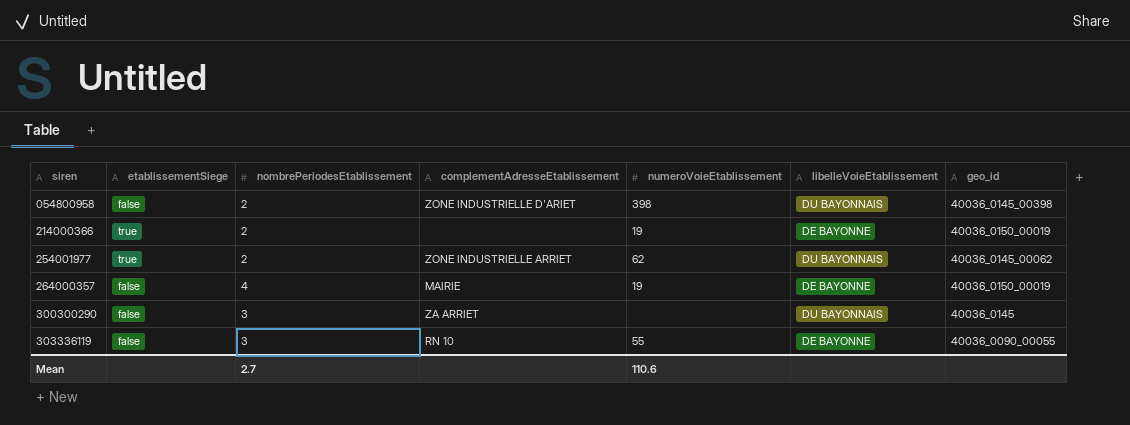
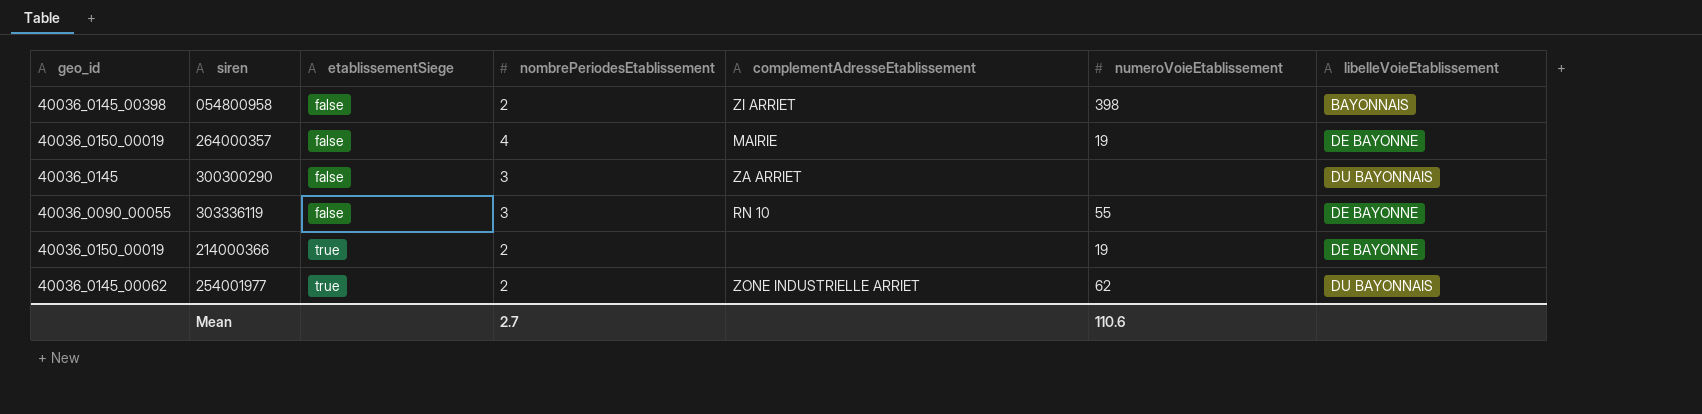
row order: siren ascending -> etablissementSiege ascending
column geo_id | position: 7 -> 1
054800958 | complementAdresseEtablissement: ZONE INDUSTRIELLE D'ARIET -> ZI ARRIET
054800958 | libelleVoieEtablissement: DU BAYONNAIS -> BAYONNAIS

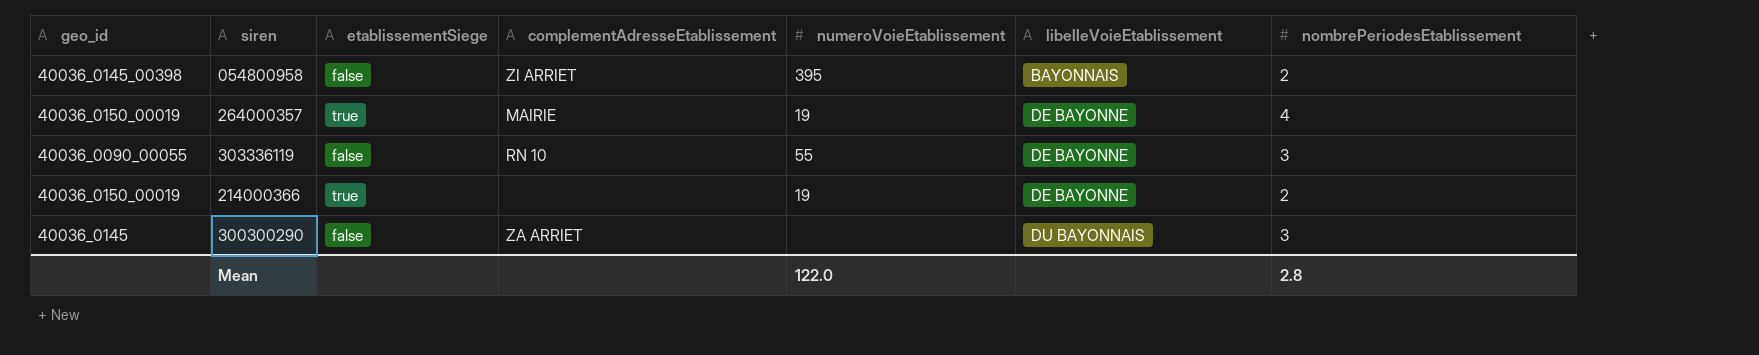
row order: etablissementSiege ascending -> libelleVoieEtablissement ascending
column nombrePeriodesEtablissement | position: 4 -> 7
row 254001977: 40036_0145_00062 | true | 2 | ZONE INDUSTRIELLE ARRIET | 62 | DU BAYONNAIS -> none
054800958 | numeroVoieEtablissement: 398 -> 395
264000357 | etablissementSiege: false -> true
Mean | numeroVoieEtablissement: 110.6 -> 122.0
Mean | nombrePeriodesEtablissement: 2.7 -> 2.8

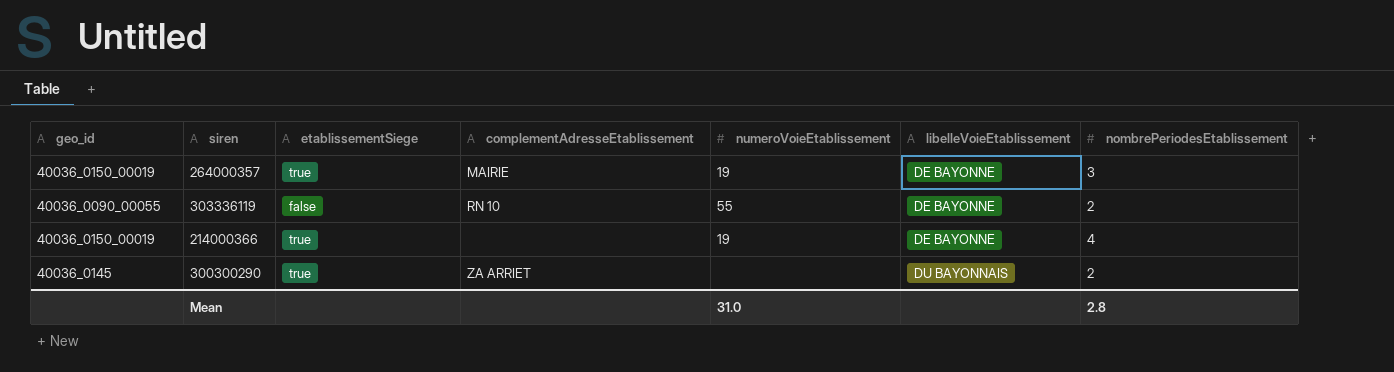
row 054800958: 40036_0145_00398 | false | ZI ARRIET | 395 | BAYONNAIS | 2 -> none
264000357 | nombrePeriodesEtablissement: 4 -> 3
303336119 | nombrePeriodesEtablissement: 3 -> 2
214000366 | nombrePeriodesEtablissement: 2 -> 4
300300290 | etablissementSiege: false -> true
300300290 | nombrePeriodesEtablissement: 3 -> 2
Mean | numeroVoieEtablissement: 122.0 -> 31.0

